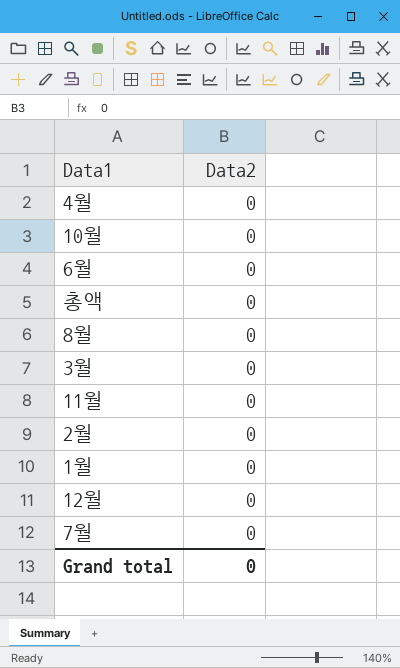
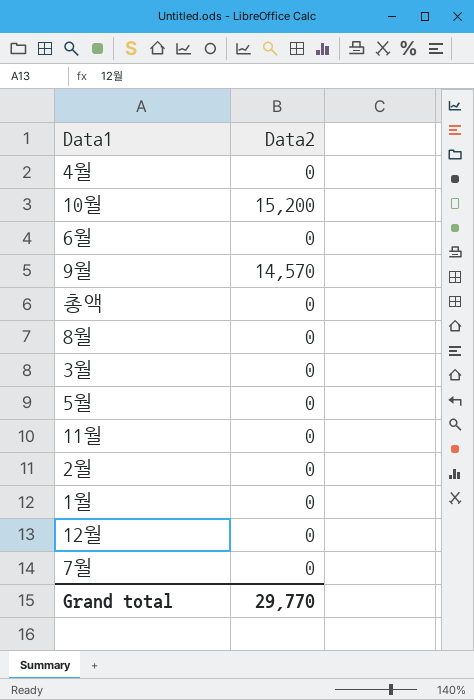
10월 | Data2: 0 -> 15,200
row 9월: none -> 14,570
row 5월: none -> 0
Grand total | Data2: 0 -> 29,770

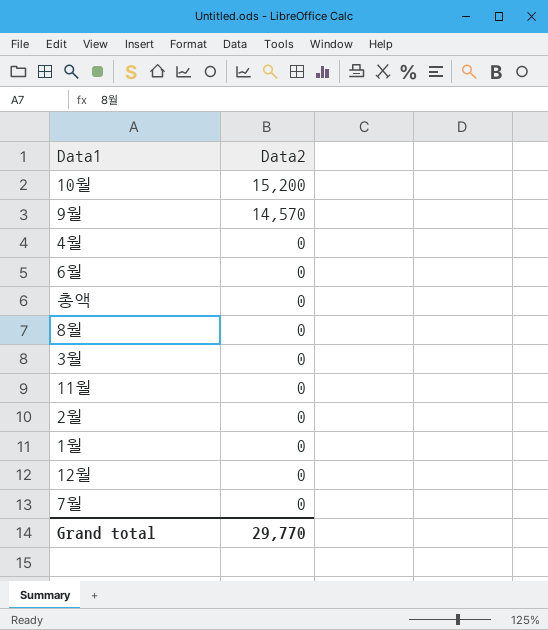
row order: none -> Data2 descending
row 5월: 0 -> none

